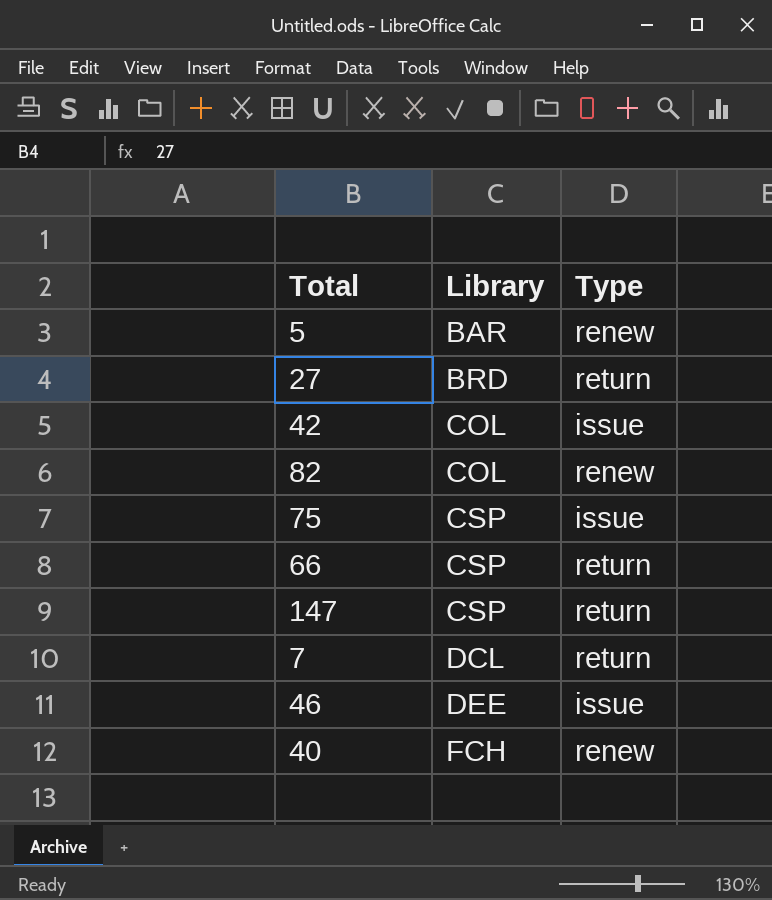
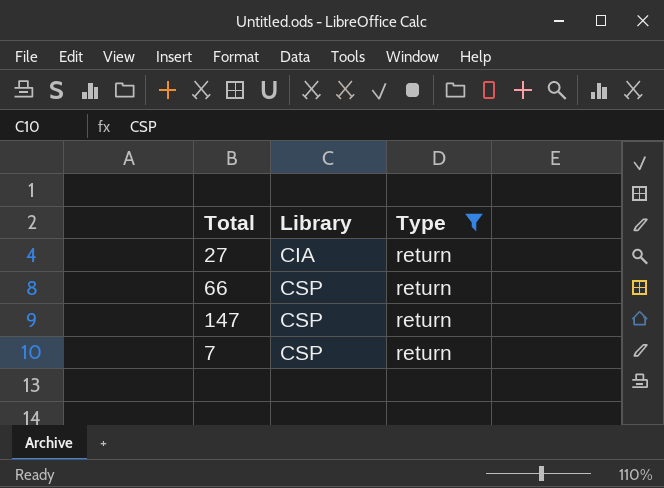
filter: none -> Type = return
27 | Library: BRD -> CIA
7 | Library: DCL -> CSP

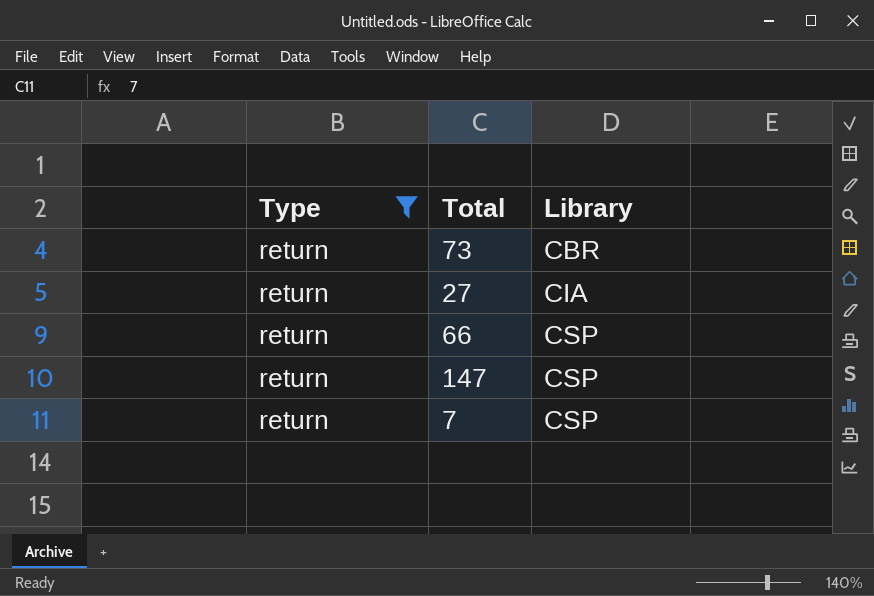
column Type | position: 3 -> 1
row 73: none -> return | CBR

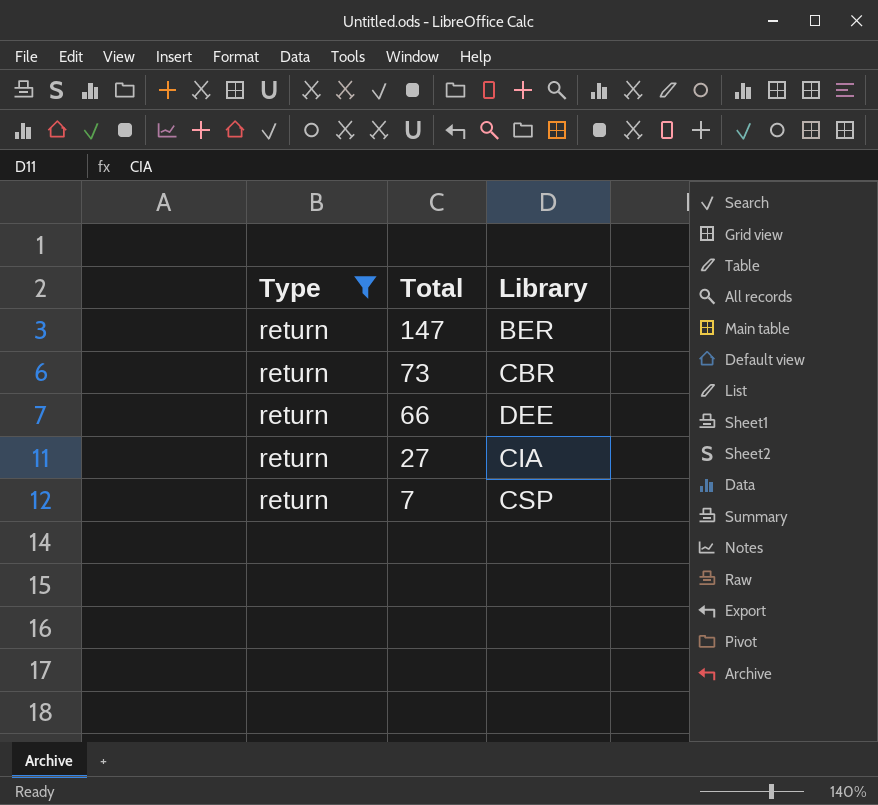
row order: Library ascending -> Total descending
147 | Library: CSP -> BER
66 | Library: CSP -> DEE

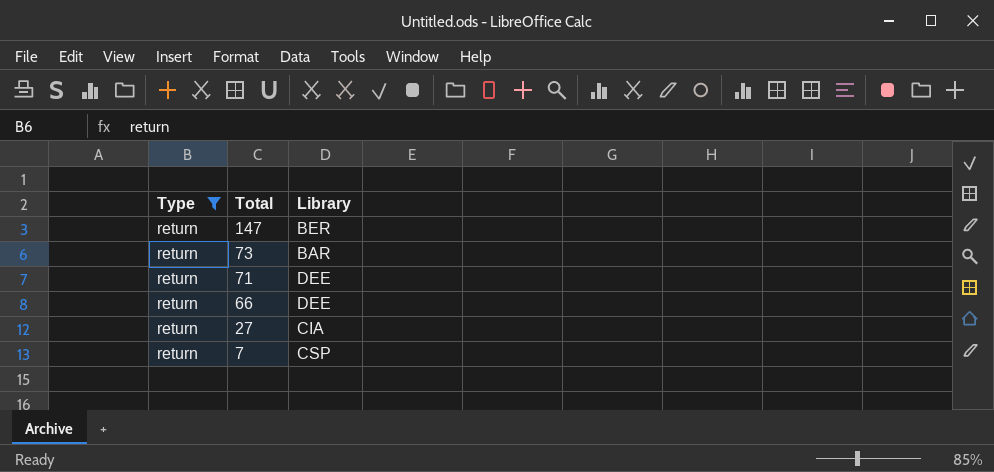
73 | Library: CBR -> BAR
row 71: none -> return | DEE

